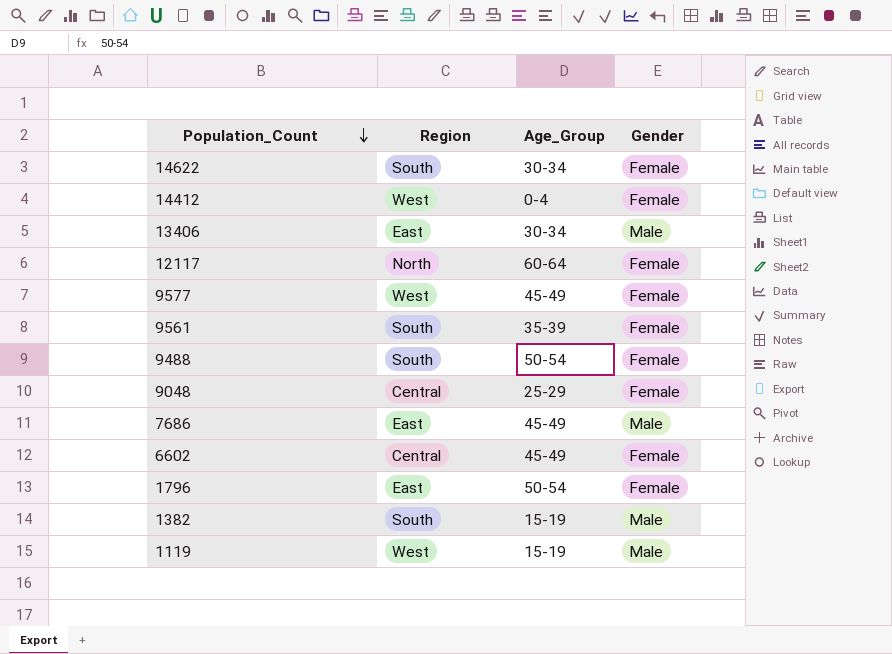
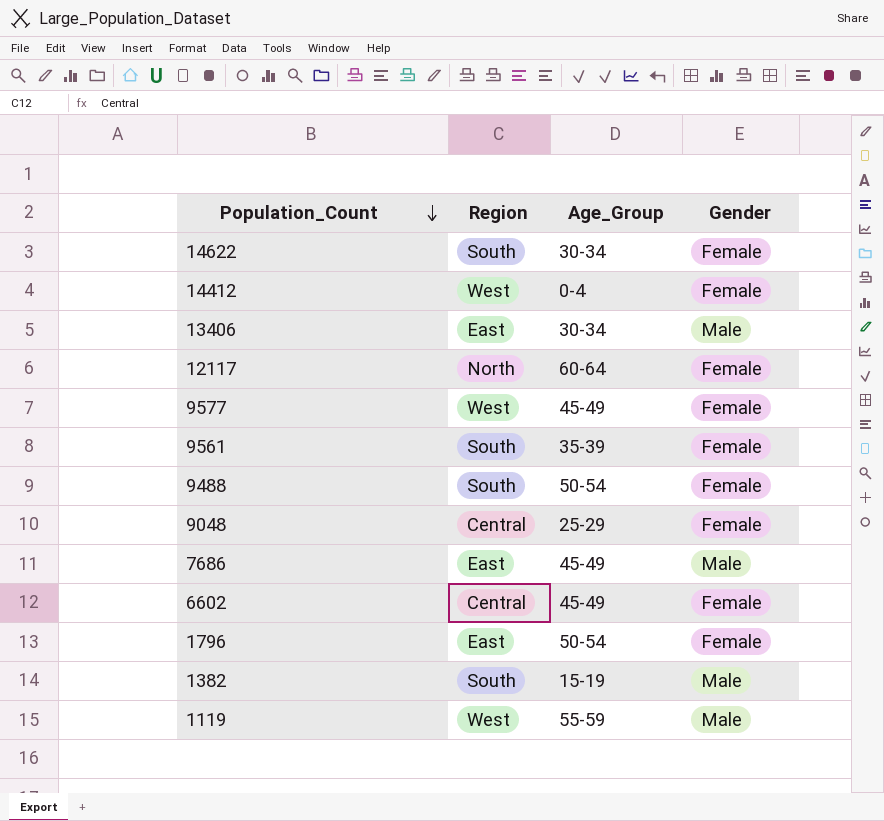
1119 | Age_Group: 15-19 -> 55-59

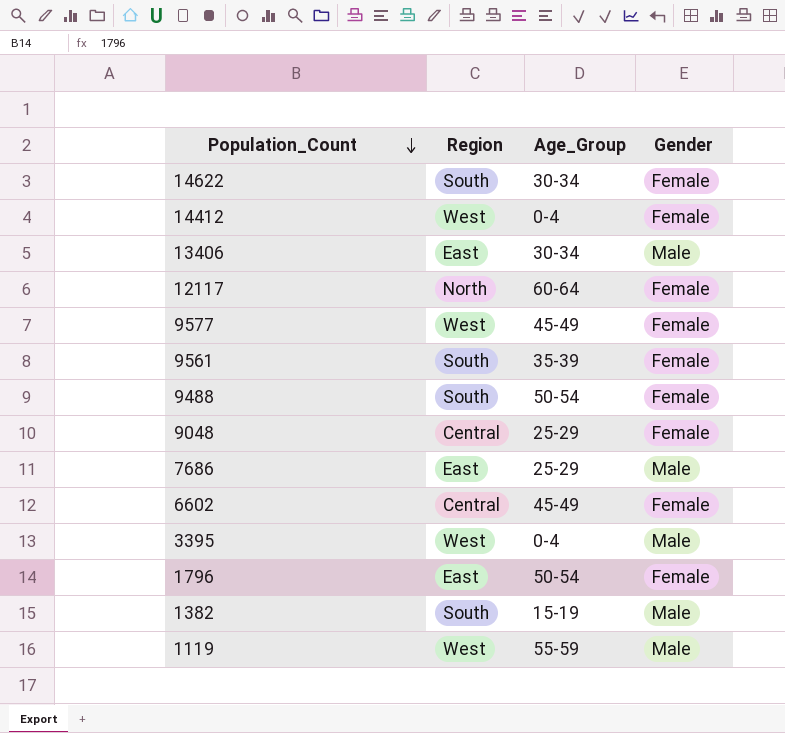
7686 | Age_Group: 45-49 -> 25-29
row 3395: none -> West | 0-4 | Male

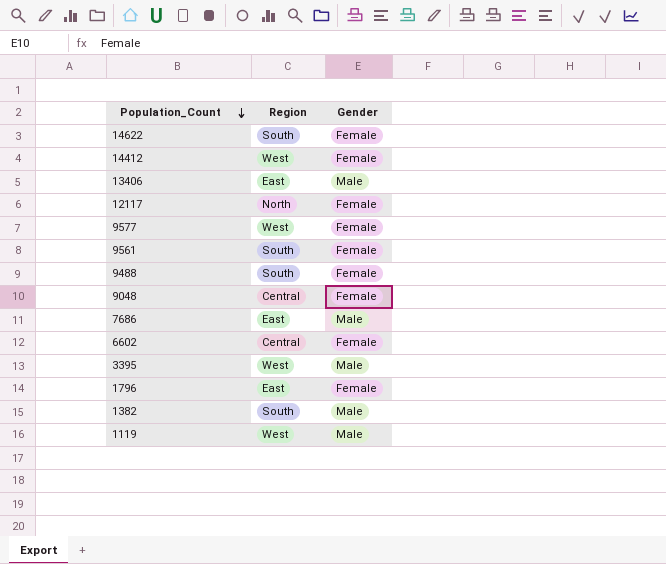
column Age_Group | position: 3 -> none

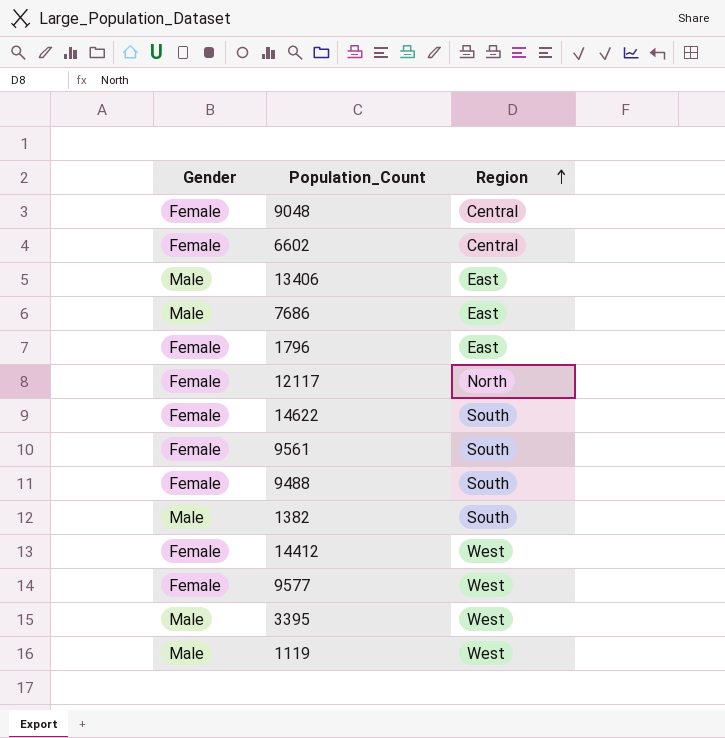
row order: Population_Count descending -> Region ascending
column Gender | position: 3 -> 1

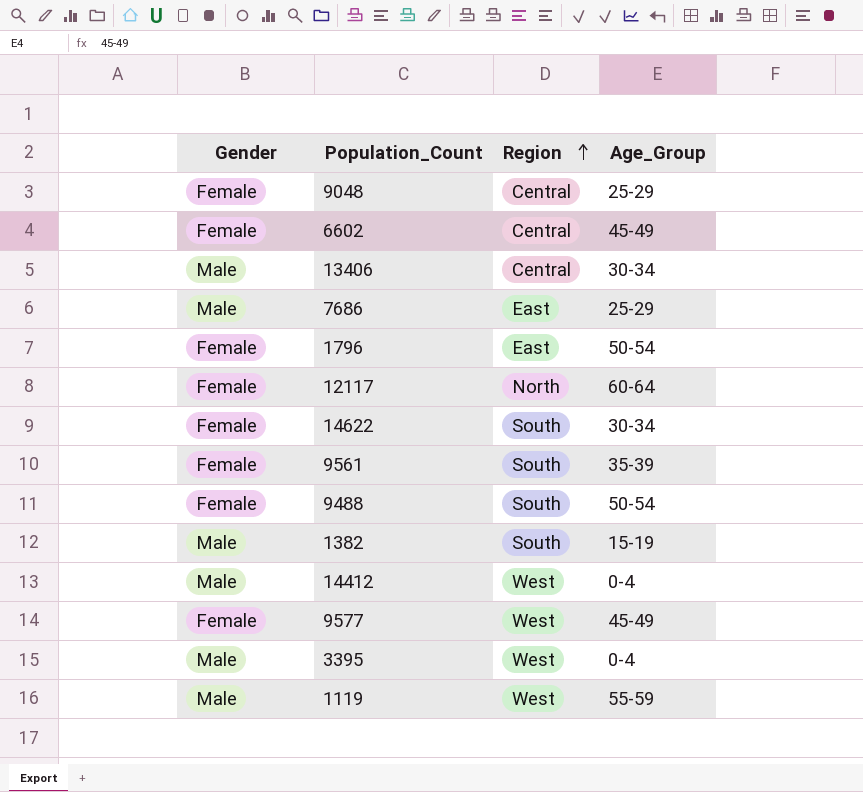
column Age_Group | position: none -> 4
13406 | Region: East -> Central
14412 | Gender: Female -> Male

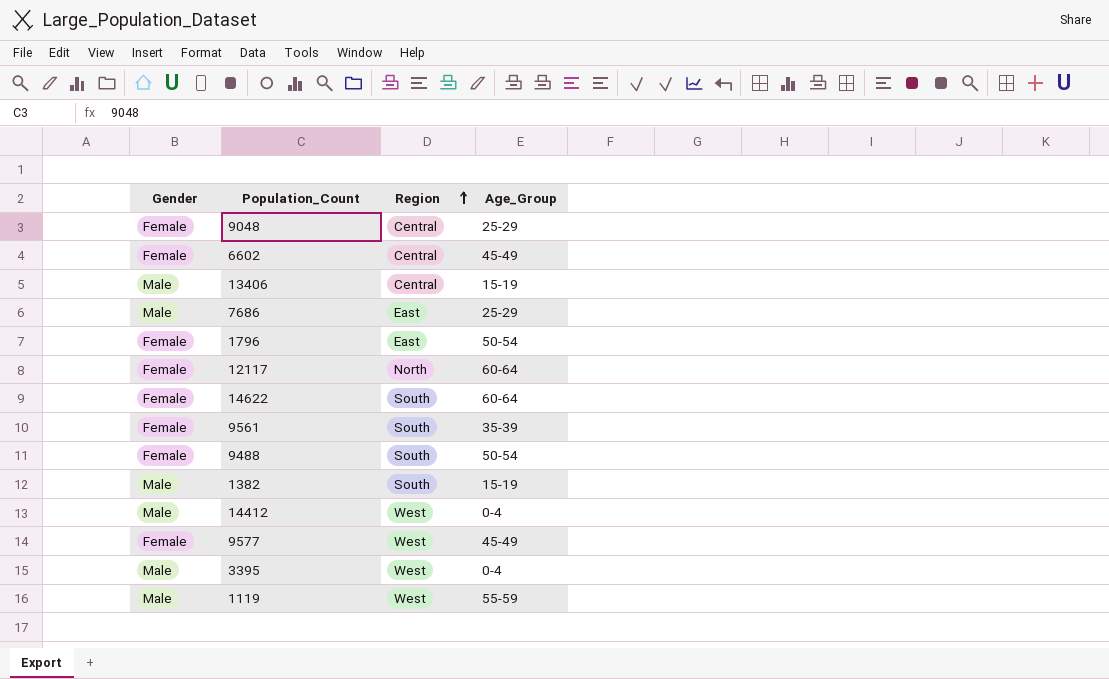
13406 | Age_Group: 30-34 -> 15-19
14622 | Age_Group: 30-34 -> 60-64

